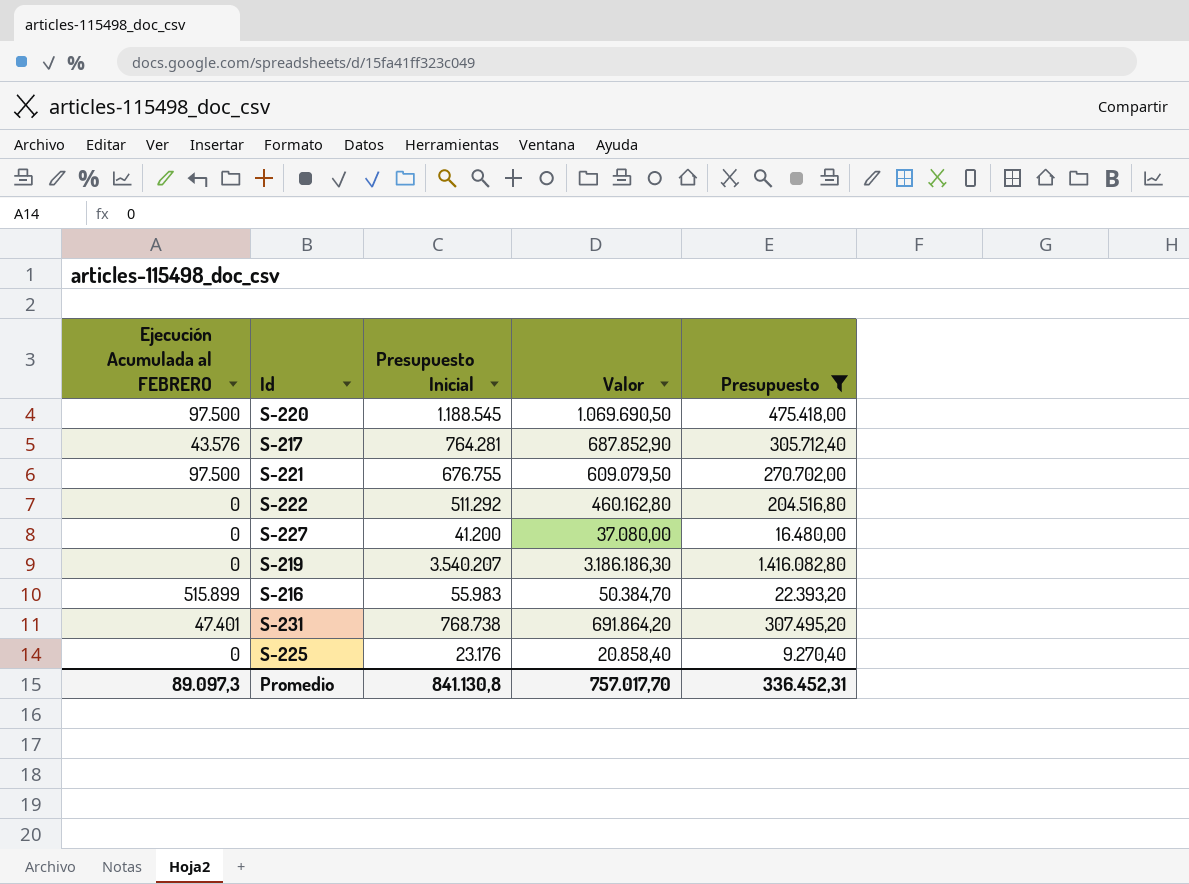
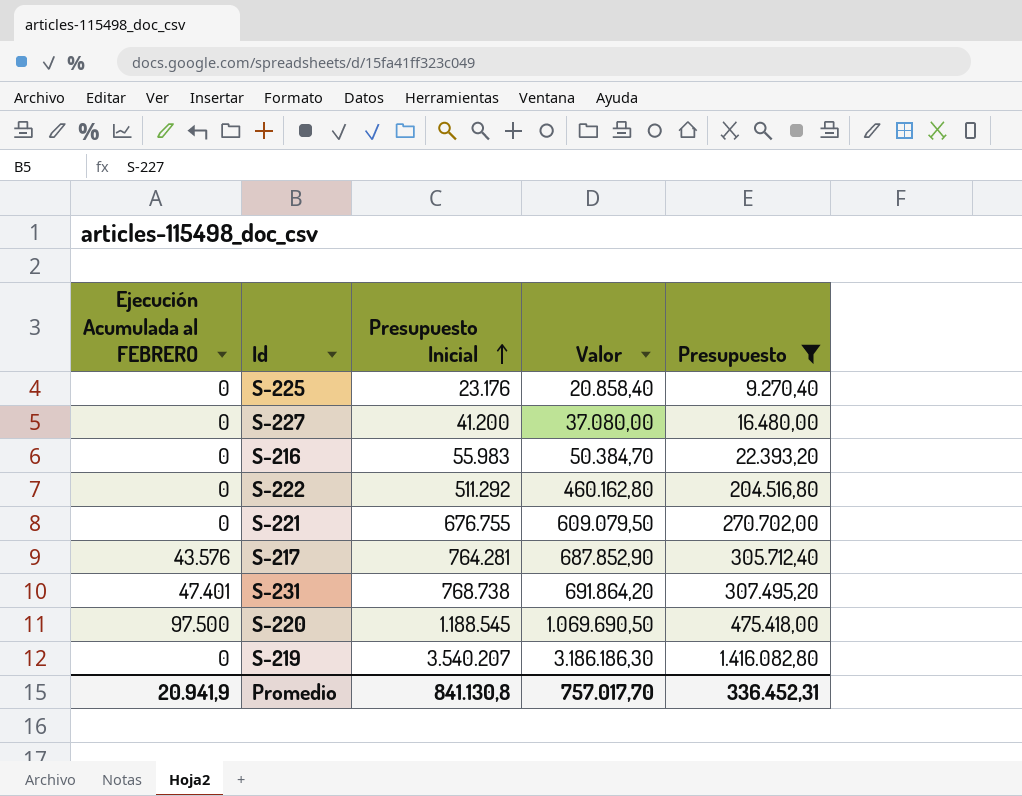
row order: none -> Presupuesto Inicial ascending
S-216 | Ejecución Acumulada al FEBRERO: 515.899 -> 0
S-221 | Ejecución Acumulada al FEBRERO: 97.500 -> 0
Promedio | Ejecución Acumulada al FEBRERO: 89.097,3 -> 20.941,9

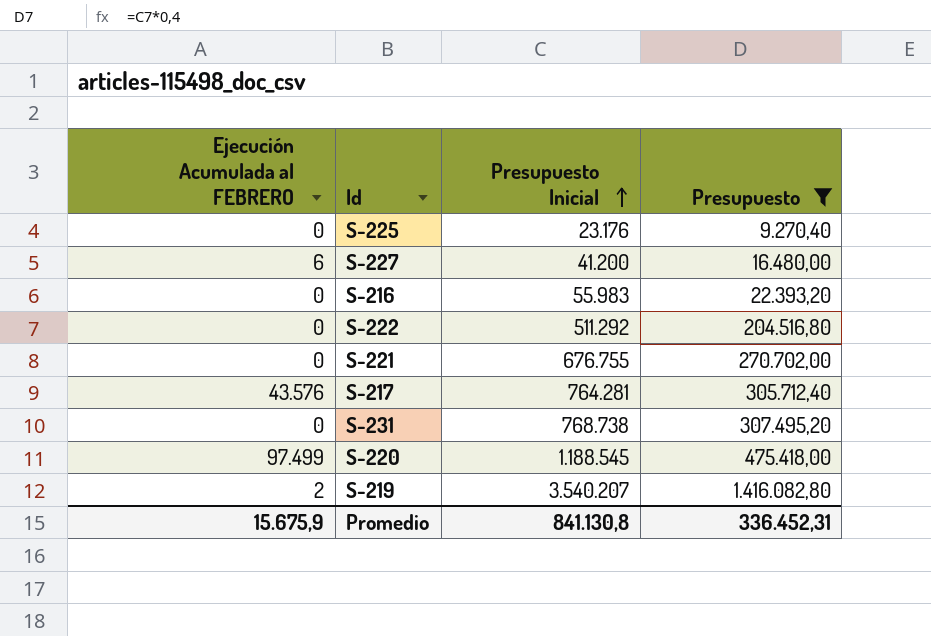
column Valor | formula: [Presupuesto Inicial] * 0,9 -> none
S-227 | Ejecución Acumulada al FEBRERO: 0 -> 6
S-231 | Ejecución Acumulada al FEBRERO: 47.401 -> 0
S-220 | Ejecución Acumulada al FEBRERO: 97.500 -> 97.499
S-219 | Ejecución Acumulada al FEBRERO: 0 -> 2
Promedio | Ejecución Acumulada al FEBRERO: 20.941,9 -> 15.675,9

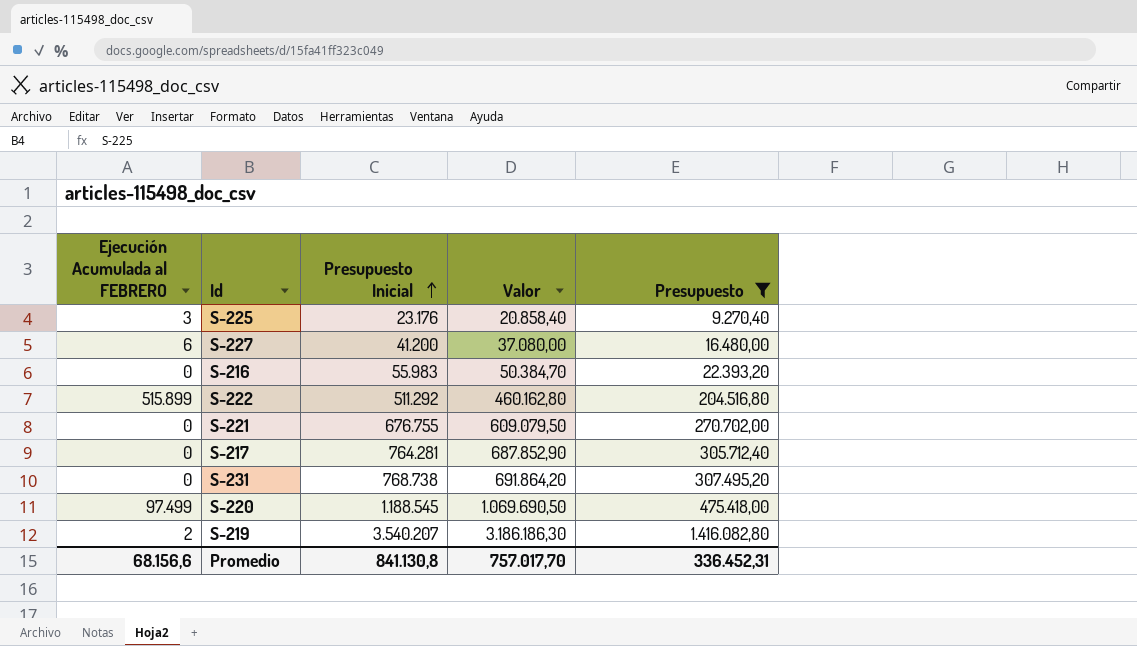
column Valor | formula: none -> [Presupuesto Inicial] * 0,9
S-225 | Ejecución Acumulada al FEBRERO: 0 -> 3
S-222 | Ejecución Acumulada al FEBRERO: 0 -> 515.899
S-217 | Ejecución Acumulada al FEBRERO: 43.576 -> 0
Promedio | Ejecución Acumulada al FEBRERO: 15.675,9 -> 68.156,6

